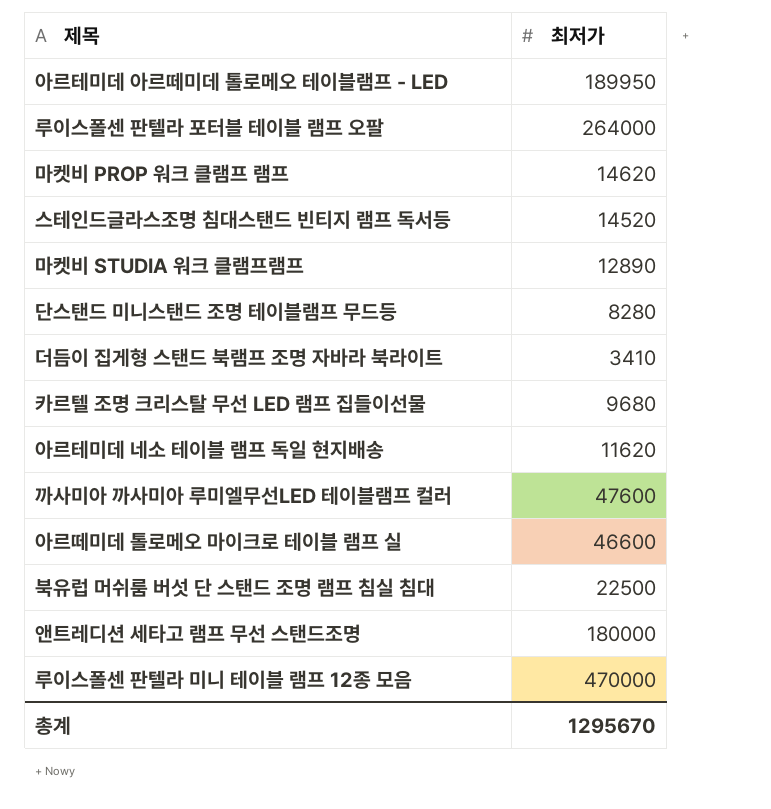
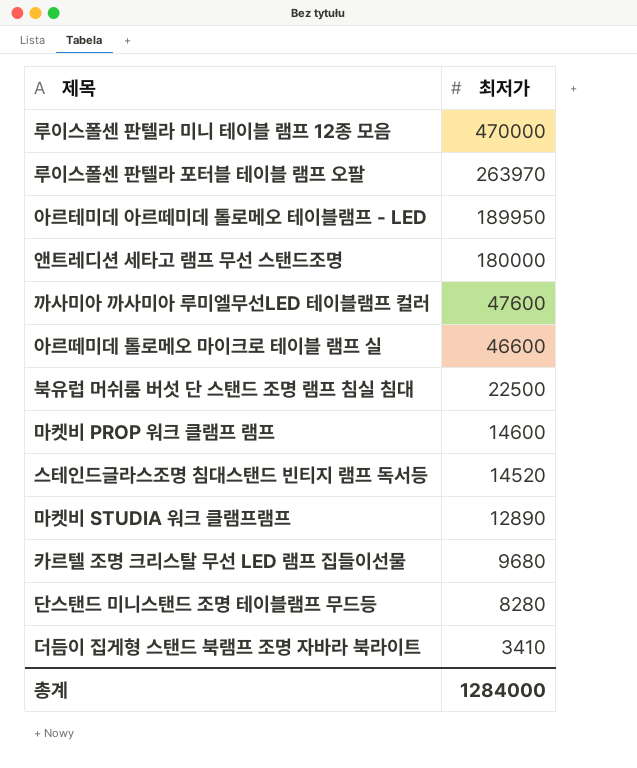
row order: none -> 최저가 descending
row 아르테미데 네소 테이블 램프 독일 현지배송: 11620 -> none
루이스폴센 판텔라 포터블 테이블 램프 오팔 | 최저가: 264000 -> 263970
마켓비 PROP 워크 클램프 램프 | 최저가: 14620 -> 14600
총계 | 최저가: 1295670 -> 1284000

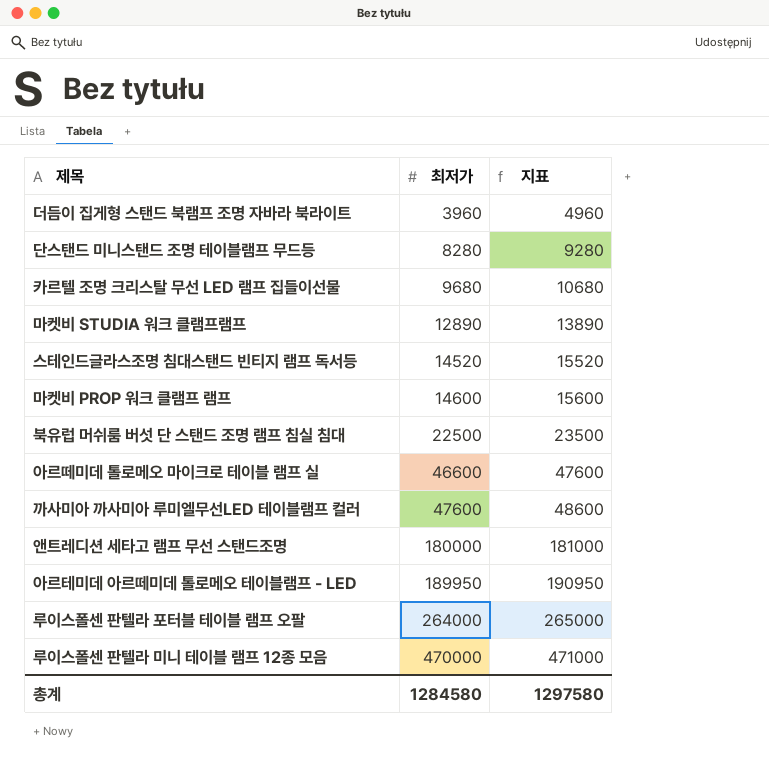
row order: 최저가 descending -> 최저가 ascending
column 지표 | formula: none -> [최저가] + 1000
더듬이 집게형 스탠드 북램프 조명 자바라 북라이트 | 최저가: 3410 -> 3960
루이스폴센 판텔라 포터블 테이블 램프 오팔 | 최저가: 263970 -> 264000
총계 | 최저가: 1284000 -> 1284580

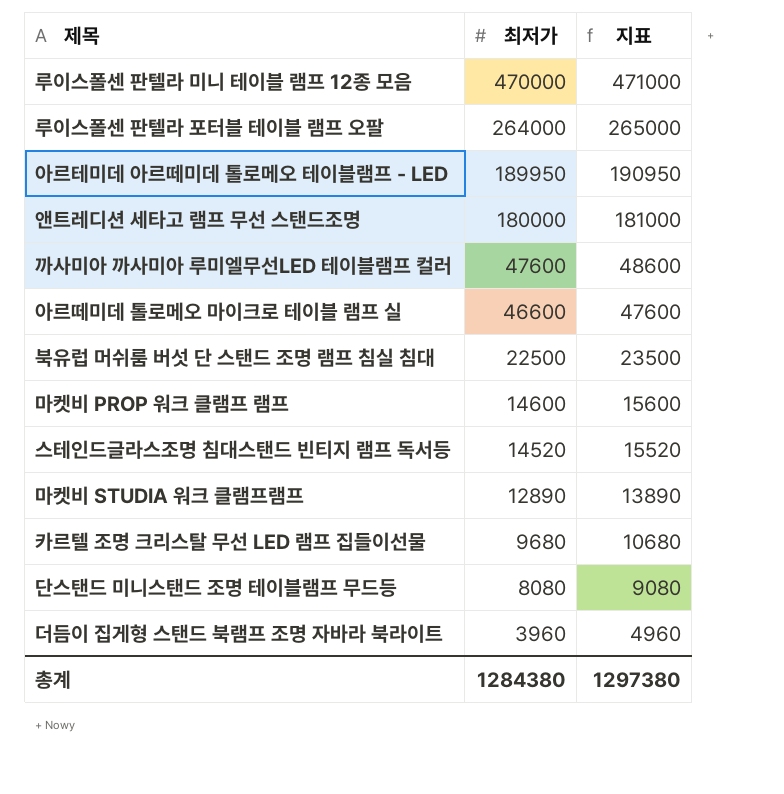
row order: 최저가 ascending -> 최저가 descending
단스탠드 미니스탠드 조명 테이블램프 무드등 | 최저가: 8280 -> 8080
단스탠드 미니스탠드 조명 테이블램프 무드등 | 지표: 9280 -> 9080
총계 | 최저가: 1284580 -> 1284380
총계 | 지표: 1297580 -> 1297380

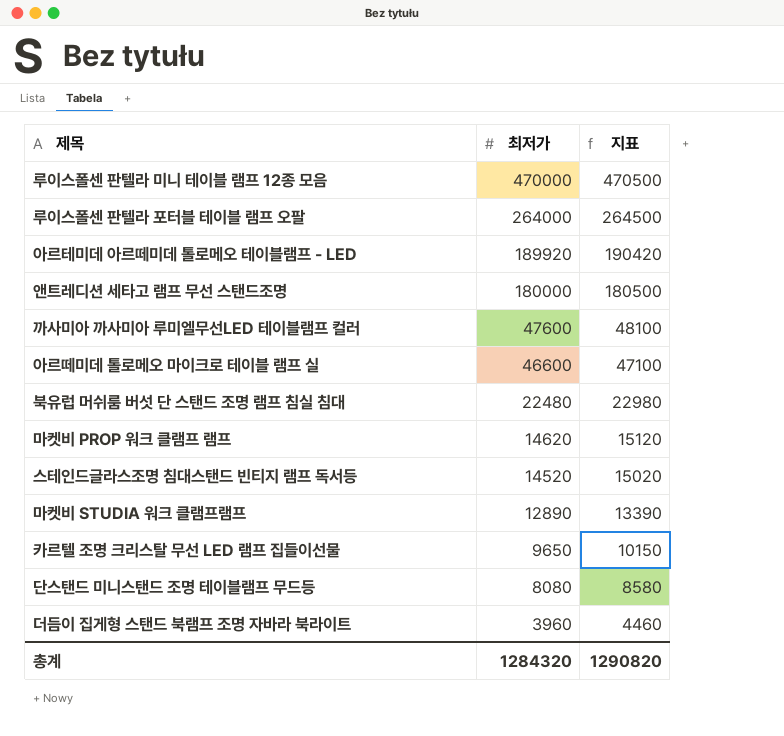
column 지표 | formula: [최저가] + 1000 -> [최저가] + 500
아르테미데 아르떼미데 톨로메오 테이블램프 - LED | 최저가: 189950 -> 189920
북유럽 머쉬룸 버섯 단 스탠드 조명 램프 침실 침대 | 최저가: 22500 -> 22480
마켓비 PROP 워크 클램프 램프 | 최저가: 14600 -> 14620
카르텔 조명 크리스탈 무선 LED 램프 집들이선물 | 최저가: 9680 -> 9650
총계 | 최저가: 1284380 -> 1284320
총계 | 지표: 1297380 -> 1290820

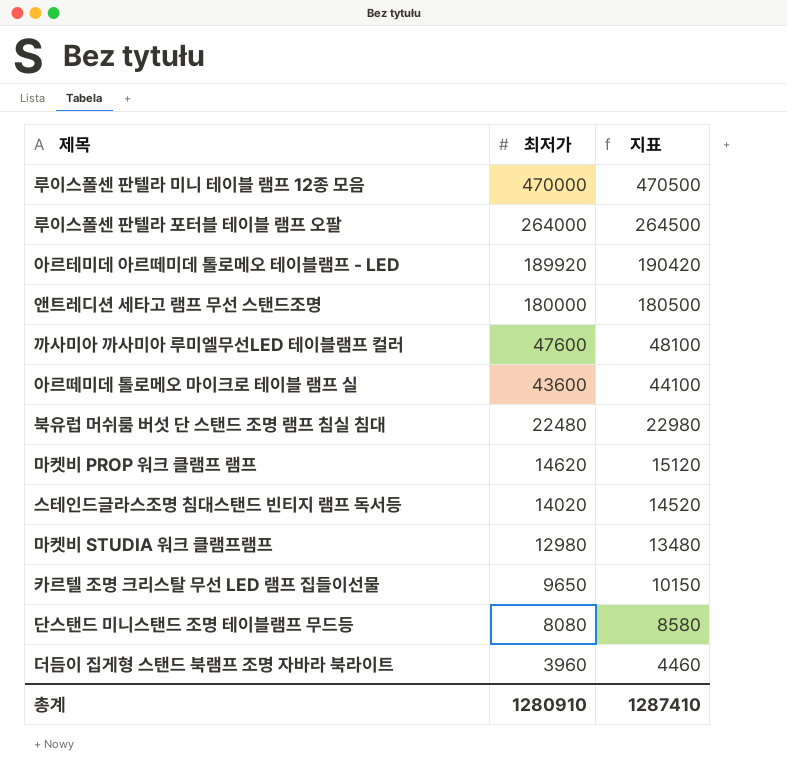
아르떼미데 톨로메오 마이크로 테이블 램프 실 | 최저가: 46600 -> 43600
아르떼미데 톨로메오 마이크로 테이블 램프 실 | 지표: 47100 -> 44100
스테인드글라스조명 침대스탠드 빈티지 램프 독서등 | 최저가: 14520 -> 14020
스테인드글라스조명 침대스탠드 빈티지 램프 독서등 | 지표: 15020 -> 14520
마켓비 STUDIA 워크 클램프램프 | 최저가: 12890 -> 12980
마켓비 STUDIA 워크 클램프램프 | 지표: 13390 -> 13480
총계 | 최저가: 1284320 -> 1280910
총계 | 지표: 1290820 -> 1287410

